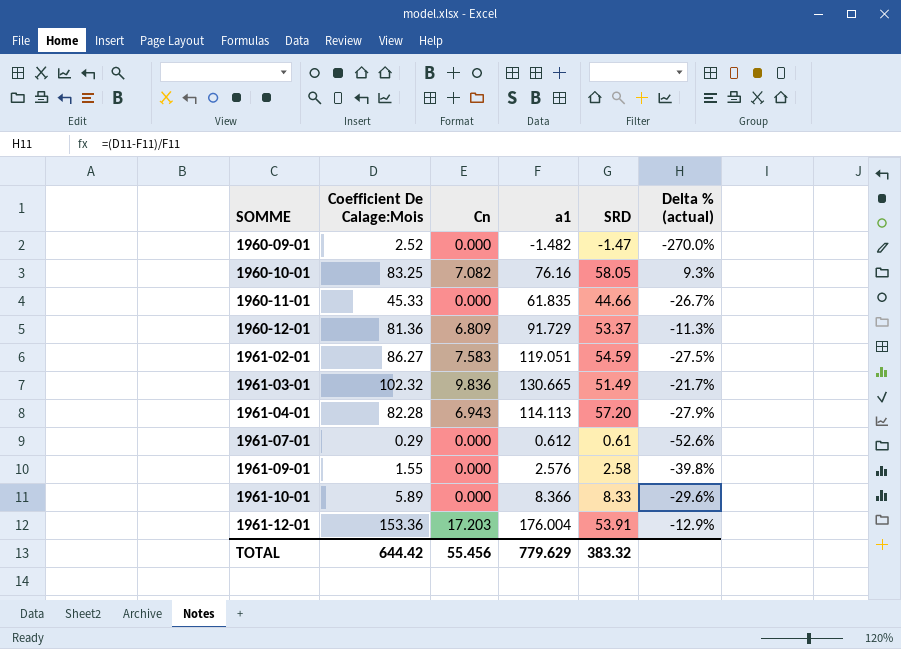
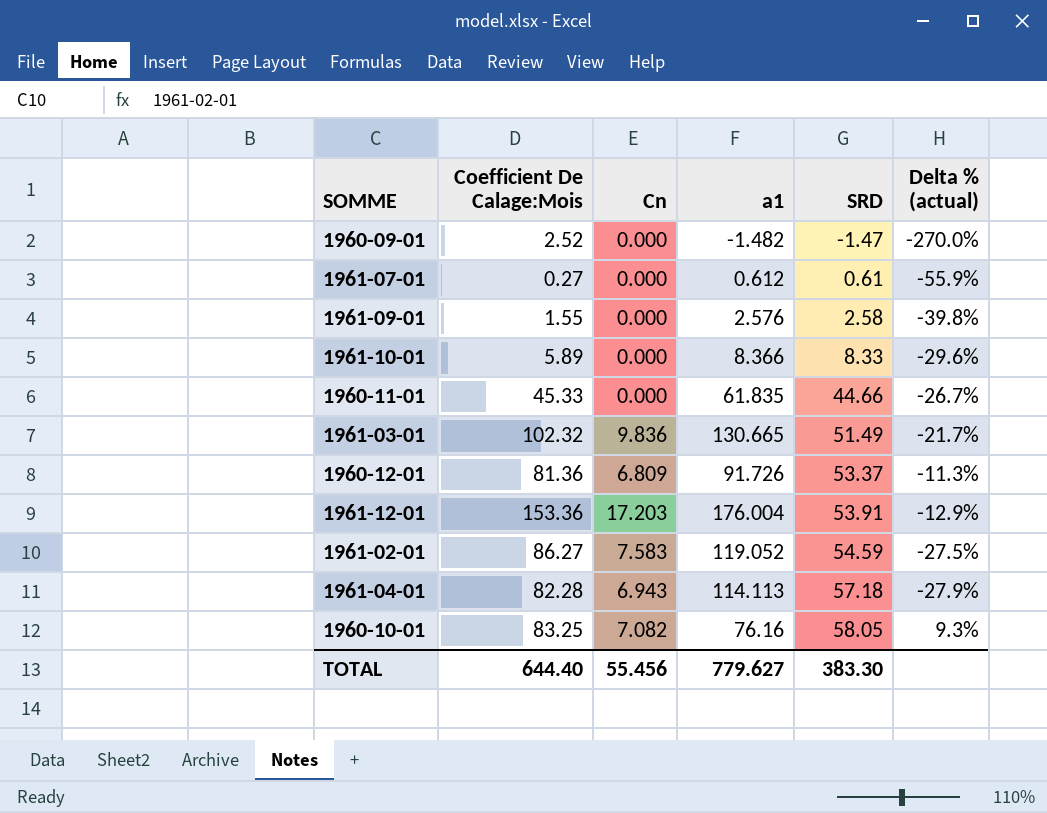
row order: SOMME ascending -> SRD ascending
1961-07-01 | Coefficient De Calage:Mois: 0.29 -> 0.27
1961-07-01 | Delta % (actual): -52.6% -> -55.9%
1960-12-01 | a1: 91.729 -> 91.726
1961-02-01 | a1: 119.051 -> 119.052
1961-04-01 | SRD: 57.20 -> 57.18
TOTAL | Coefficient De Calage:Mois: 644.42 -> 644.40
TOTAL | a1: 779.629 -> 779.627
TOTAL | SRD: 383.32 -> 383.30

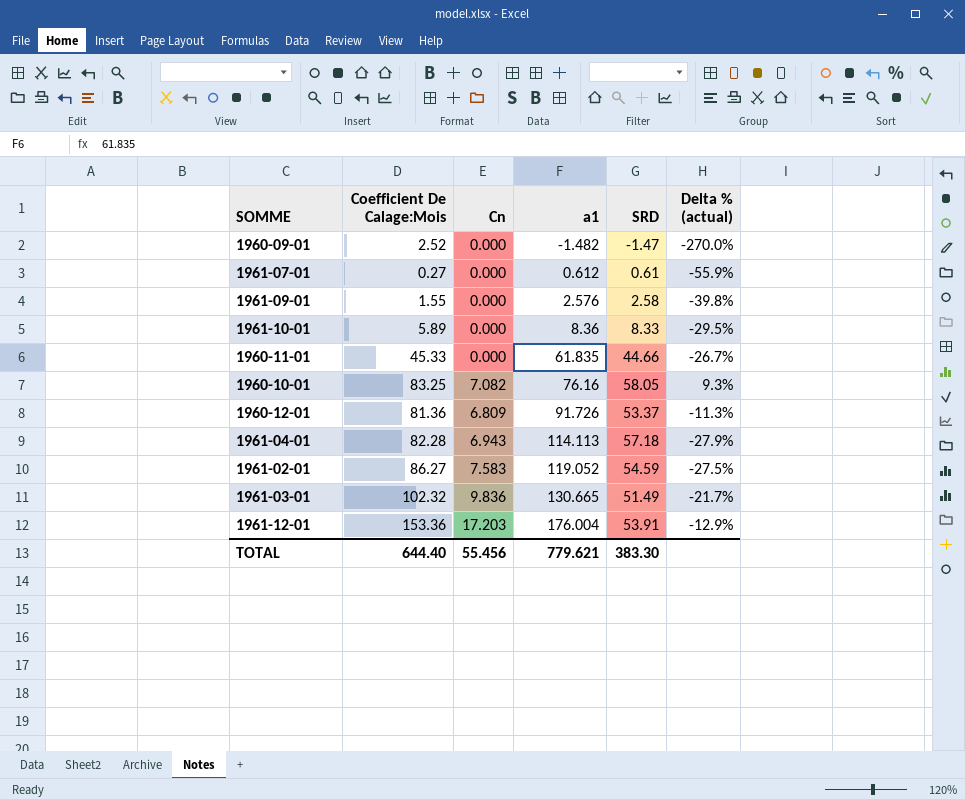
row order: SRD ascending -> a1 ascending
1961-10-01 | a1: 8.366 -> 8.36
1961-10-01 | Delta % (actual): -29.6% -> -29.5%
TOTAL | a1: 779.627 -> 779.621

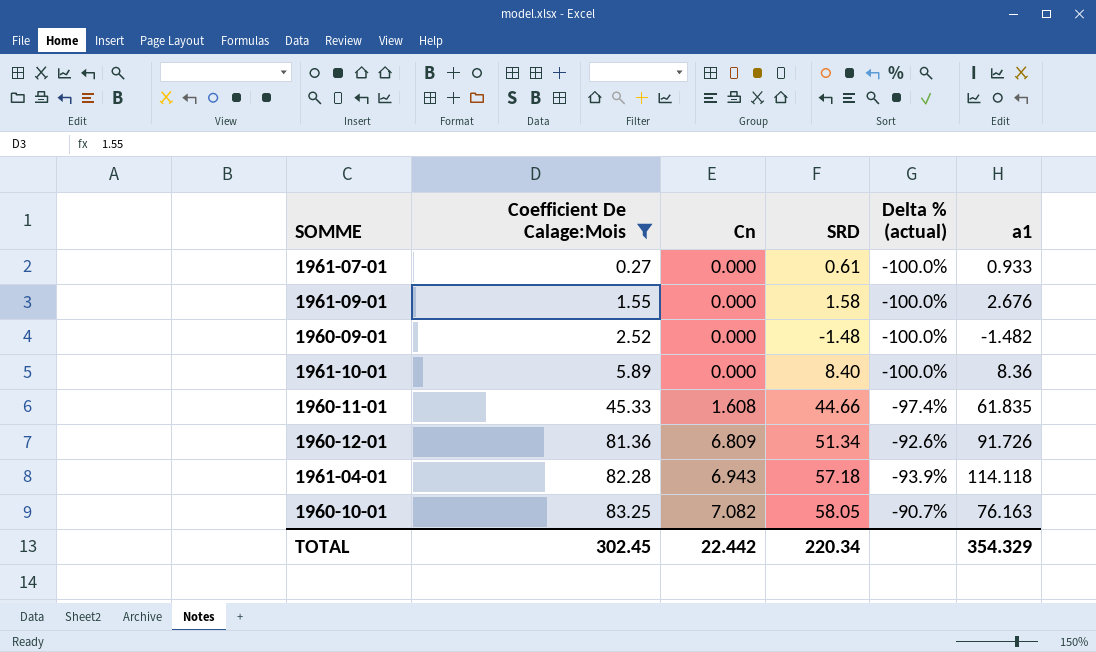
filter: none -> Coefficient De Calage:Mois <= 83.25
row order: a1 ascending -> Coefficient De Calage:Mois ascending
column Delta % (actual) | formula: ([Coefficient De Calage:Mois] - [a1]) / [a1] -> ([Cn] - [a1]) / [a1]
column a1 | position: 4 -> 6
1961-07-01 | a1: 0.612 -> 0.933
1961-09-01 | SRD: 2.58 -> 1.58
1961-09-01 | a1: 2.576 -> 2.676
1960-09-01 | SRD: -1.47 -> -1.48
1961-10-01 | SRD: 8.33 -> 8.40
1960-11-01 | Cn: 0.000 -> 1.608
1960-12-01 | SRD: 53.37 -> 51.34
1961-04-01 | a1: 114.113 -> 114.118
1960-10-01 | a1: 76.16 -> 76.163
TOTAL | Coefficient De Calage:Mois: 644.40 -> 302.45
TOTAL | Cn: 55.456 -> 22.442
TOTAL | SRD: 383.30 -> 220.34
TOTAL | a1: 779.621 -> 354.329

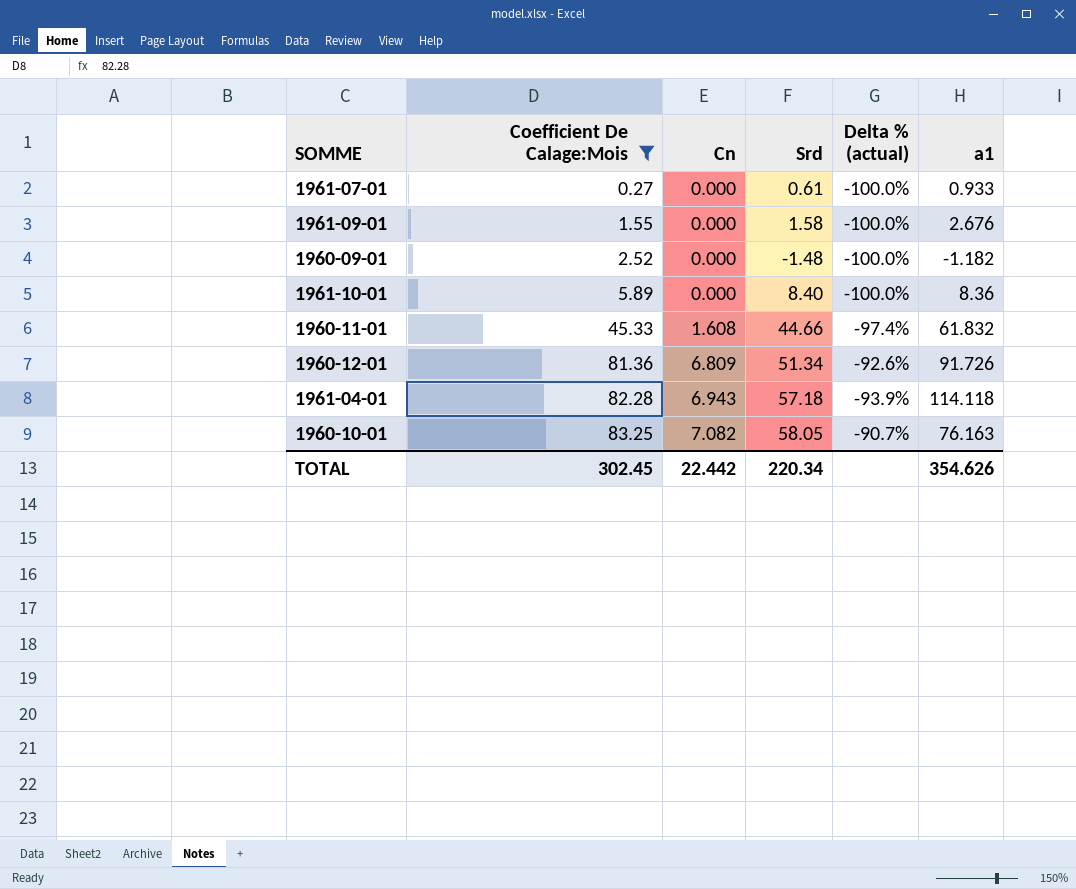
column name: SRD -> Srd
1960-09-01 | a1: -1.482 -> -1.182
1960-11-01 | a1: 61.835 -> 61.832
TOTAL | a1: 354.329 -> 354.626

